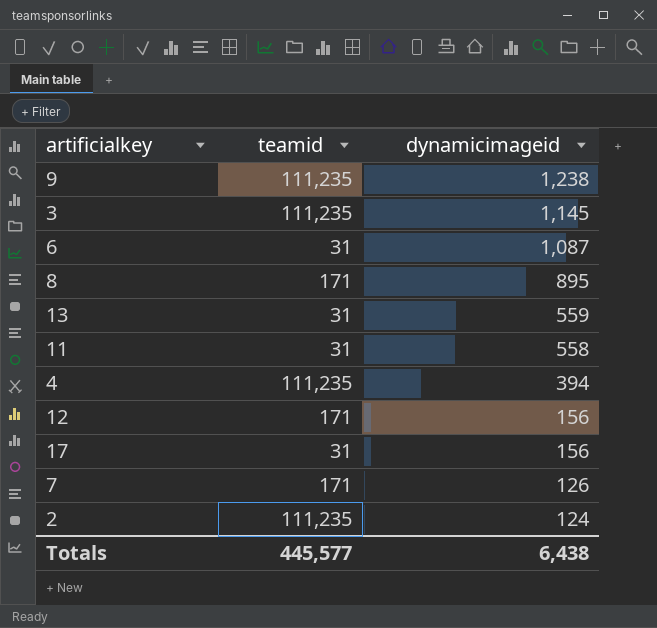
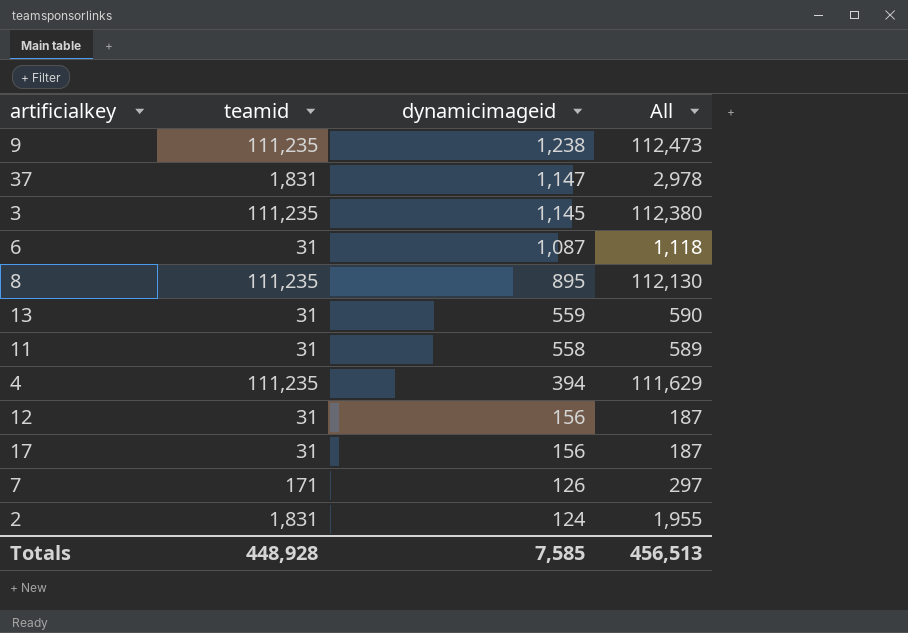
column All | formula: none -> [teamid] + [dynamicimageid]
row 37: none -> 1,831 | 1,147 | 2,978
8 | teamid: 171 -> 111,235
12 | teamid: 171 -> 31
2 | teamid: 111,235 -> 1,831
Totals | teamid: 445,577 -> 448,928
Totals | dynamicimageid: 6,438 -> 7,585

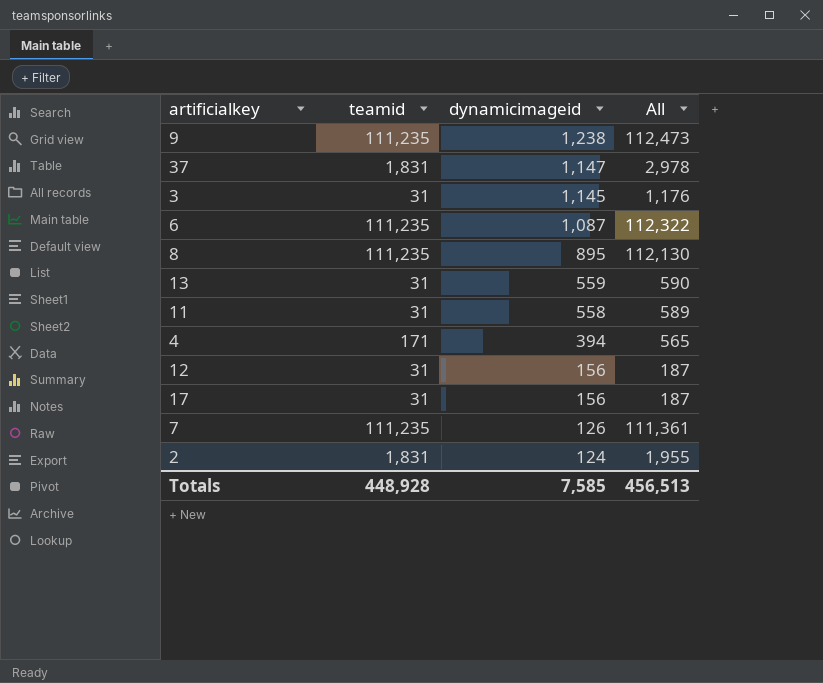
3 | teamid: 111,235 -> 31
3 | All: 112,380 -> 1,176
6 | teamid: 31 -> 111,235
6 | All: 1,118 -> 112,322
4 | teamid: 111,235 -> 171
4 | All: 111,629 -> 565
7 | teamid: 171 -> 111,235
7 | All: 297 -> 111,361

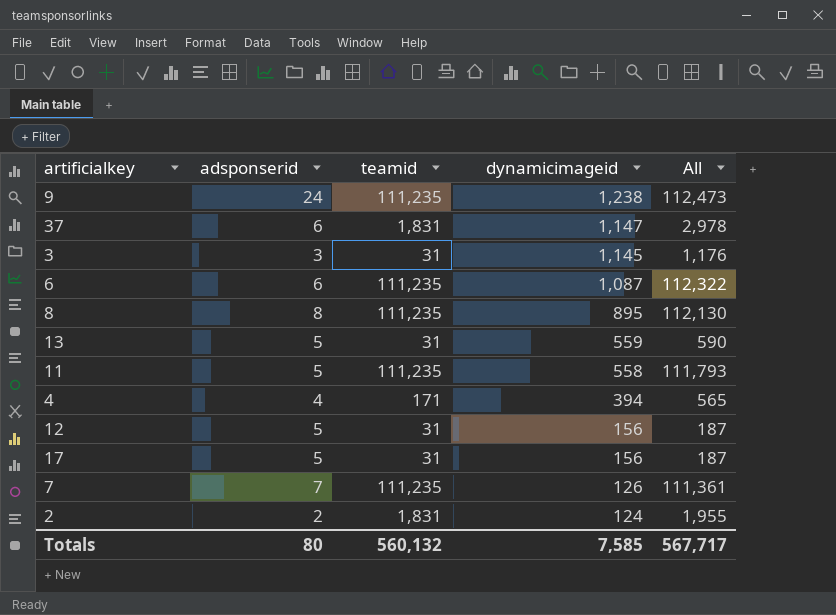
column adsponserid | position: none -> 2
11 | teamid: 31 -> 111,235
11 | All: 589 -> 111,793
Totals | teamid: 448,928 -> 560,132
Totals | All: 456,513 -> 567,717

